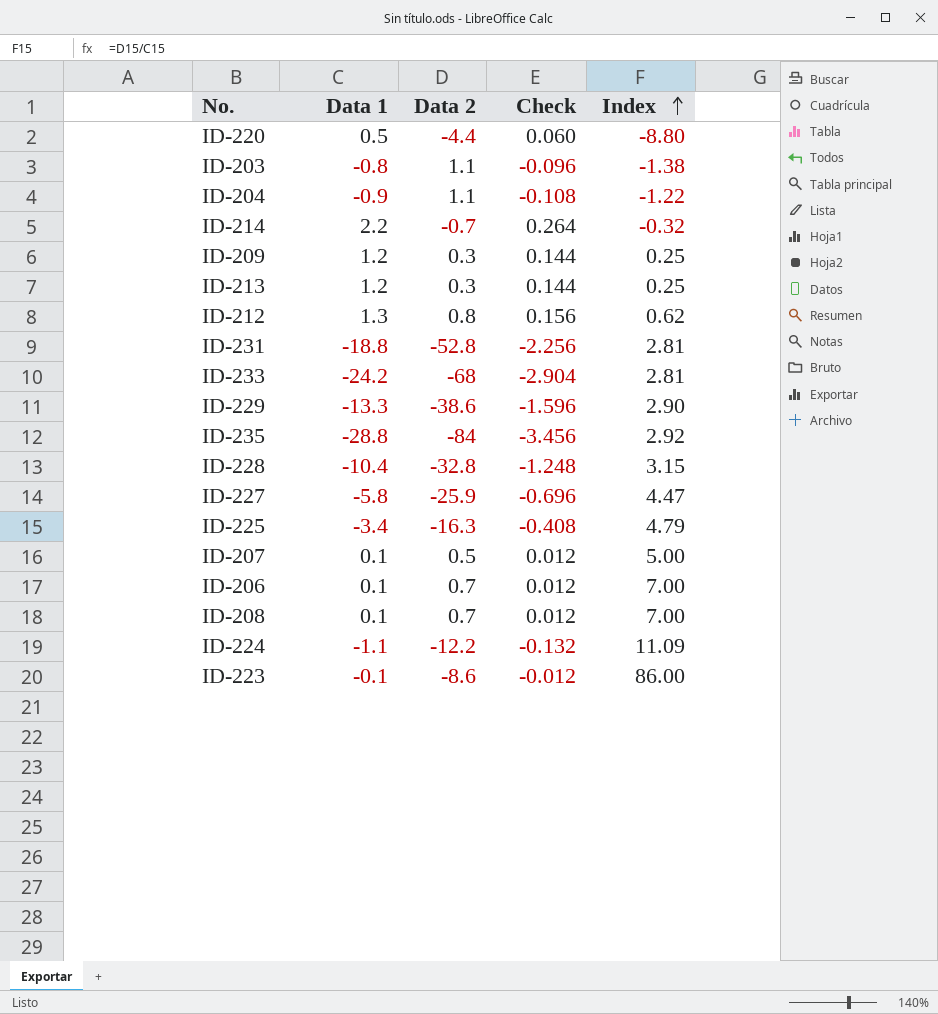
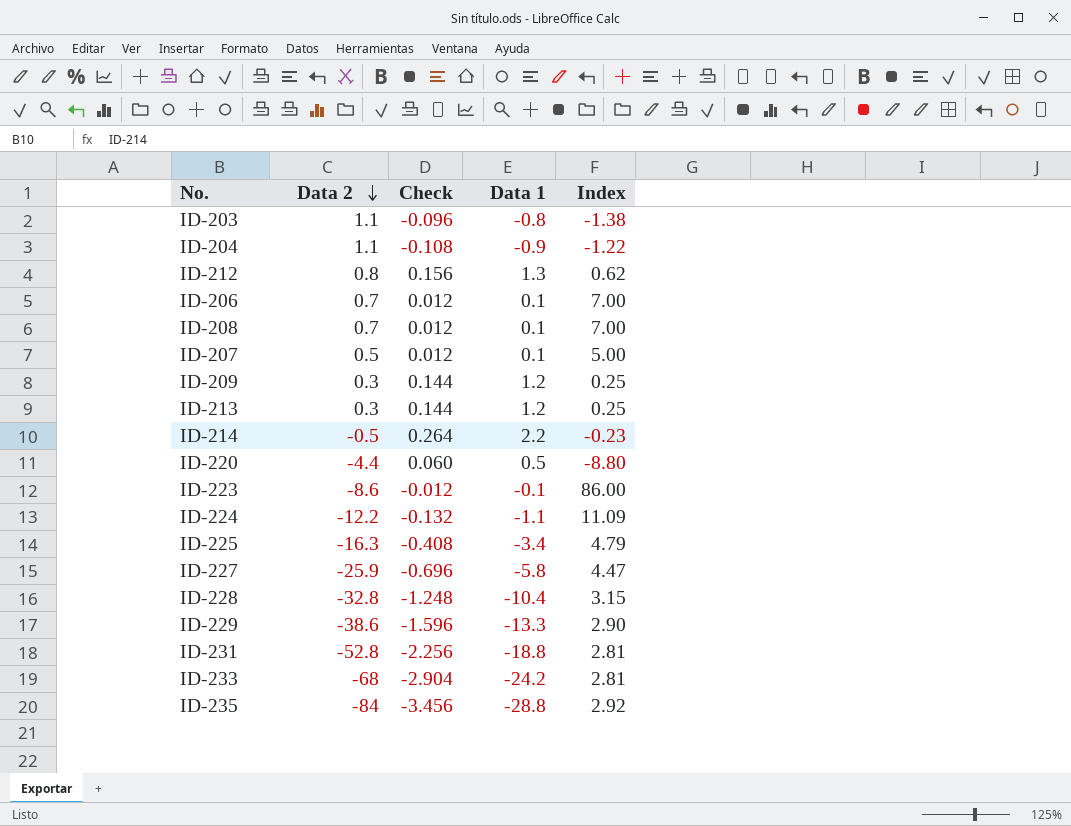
row order: Index ascending -> Data 2 descending
column Data 1 | position: 2 -> 4
ID-214 | Data 2: -0.7 -> -0.5
ID-214 | Index: -0.32 -> -0.23

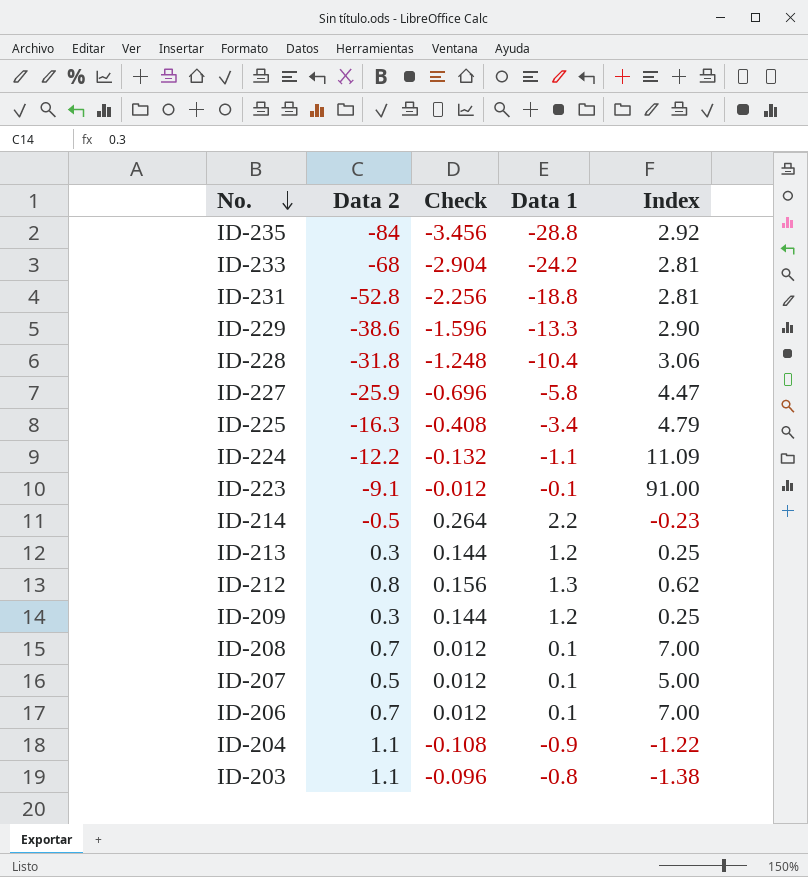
row order: Data 2 descending -> No. descending
row ID-220: -4.4 | 0.060 | 0.5 | -8.80 -> none
ID-228 | Data 2: -32.8 -> -31.8
ID-228 | Index: 3.15 -> 3.06
ID-223 | Data 2: -8.6 -> -9.1
ID-223 | Index: 86.00 -> 91.00

